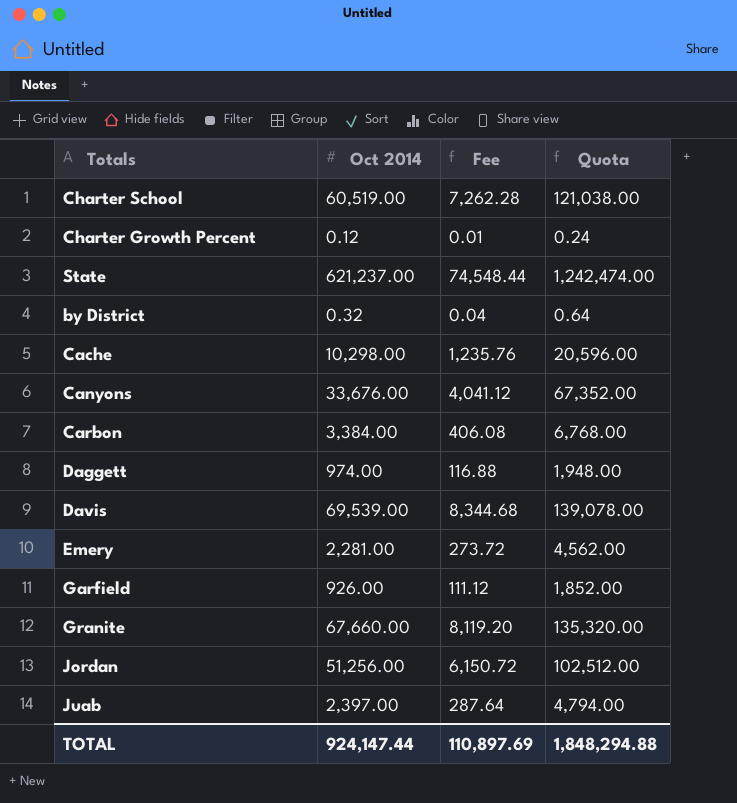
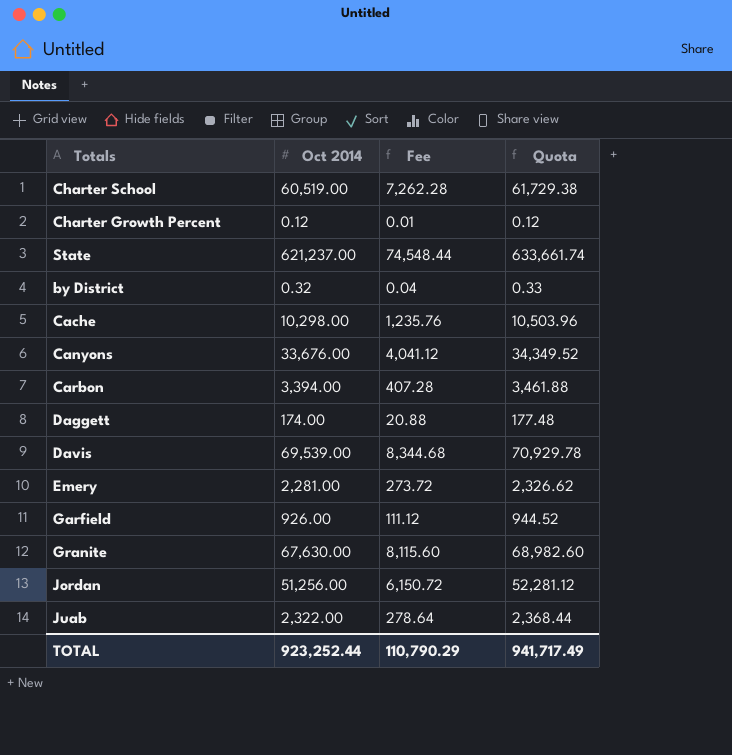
column Quota | formula: [Oct 2014] * 2 -> [Oct 2014] * 1.02
Carbon | Oct 2014: 3,384.00 -> 3,394.00
Carbon | Fee: 406.08 -> 407.28
Daggett | Oct 2014: 974.00 -> 174.00
Daggett | Fee: 116.88 -> 20.88
Granite | Oct 2014: 67,660.00 -> 67,630.00
Granite | Fee: 8,119.20 -> 8,115.60
Juab | Oct 2014: 2,397.00 -> 2,322.00
Juab | Fee: 287.64 -> 278.64
TOTAL | Oct 2014: 924,147.44 -> 923,252.44
TOTAL | Fee: 110,897.69 -> 110,790.29
TOTAL | Quota: 1,848,294.88 -> 941,717.49

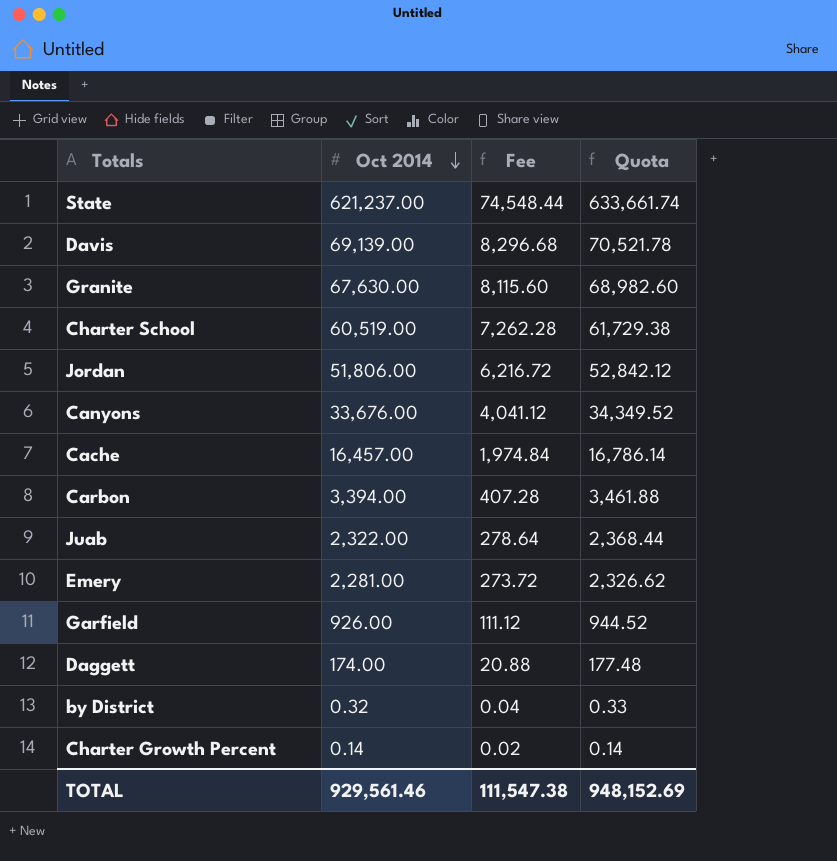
row order: none -> Oct 2014 descending
Davis | Oct 2014: 69,539.00 -> 69,139.00
Davis | Fee: 8,344.68 -> 8,296.68
Davis | Quota: 70,929.78 -> 70,521.78
Jordan | Oct 2014: 51,256.00 -> 51,806.00
Jordan | Fee: 6,150.72 -> 6,216.72
Jordan | Quota: 52,281.12 -> 52,842.12
Cache | Oct 2014: 10,298.00 -> 16,457.00
Cache | Fee: 1,235.76 -> 1,974.84
Cache | Quota: 10,503.96 -> 16,786.14
Charter Growth Percent | Oct 2014: 0.12 -> 0.14
Charter Growth Percent | Fee: 0.01 -> 0.02
Charter Growth Percent | Quota: 0.12 -> 0.14
TOTAL | Oct 2014: 923,252.44 -> 929,561.46
TOTAL | Fee: 110,790.29 -> 111,547.38
TOTAL | Quota: 941,717.49 -> 948,152.69

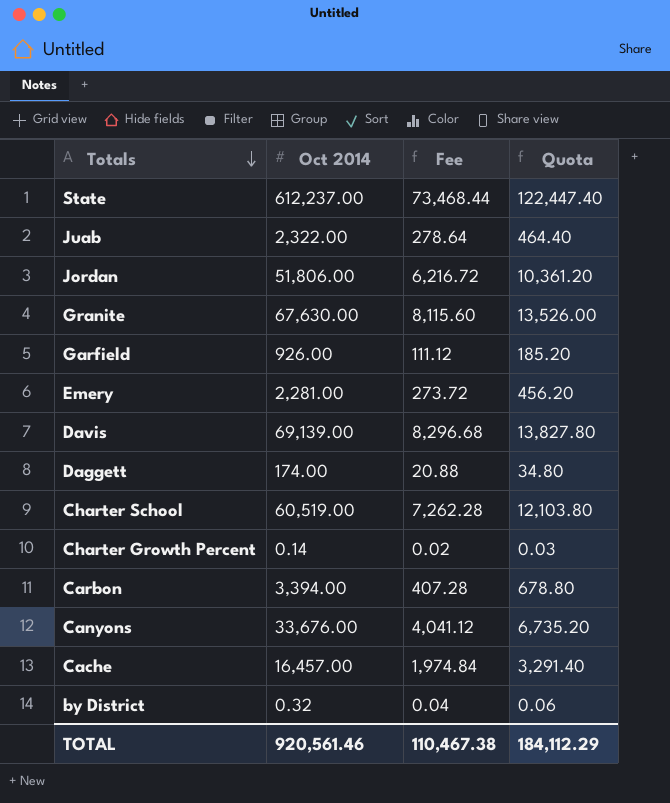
row order: Oct 2014 descending -> Totals descending
column Quota | formula: [Oct 2014] * 1.02 -> [Oct 2014] * 0.2
State | Oct 2014: 621,237.00 -> 612,237.00
State | Fee: 74,548.44 -> 73,468.44
TOTAL | Oct 2014: 929,561.46 -> 920,561.46
TOTAL | Fee: 111,547.38 -> 110,467.38
TOTAL | Quota: 948,152.69 -> 184,112.29

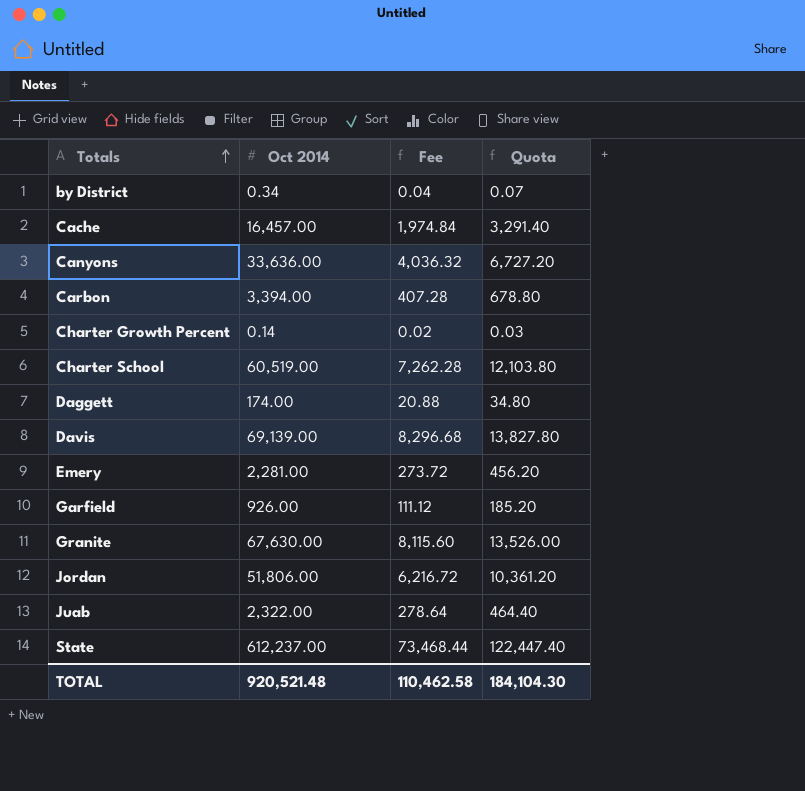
row order: Totals descending -> Totals ascending
by District | Oct 2014: 0.32 -> 0.34
by District | Quota: 0.06 -> 0.07
Canyons | Oct 2014: 33,676.00 -> 33,636.00
Canyons | Fee: 4,041.12 -> 4,036.32
Canyons | Quota: 6,735.20 -> 6,727.20
TOTAL | Oct 2014: 920,561.46 -> 920,521.48
TOTAL | Fee: 110,467.38 -> 110,462.58
TOTAL | Quota: 184,112.29 -> 184,104.30

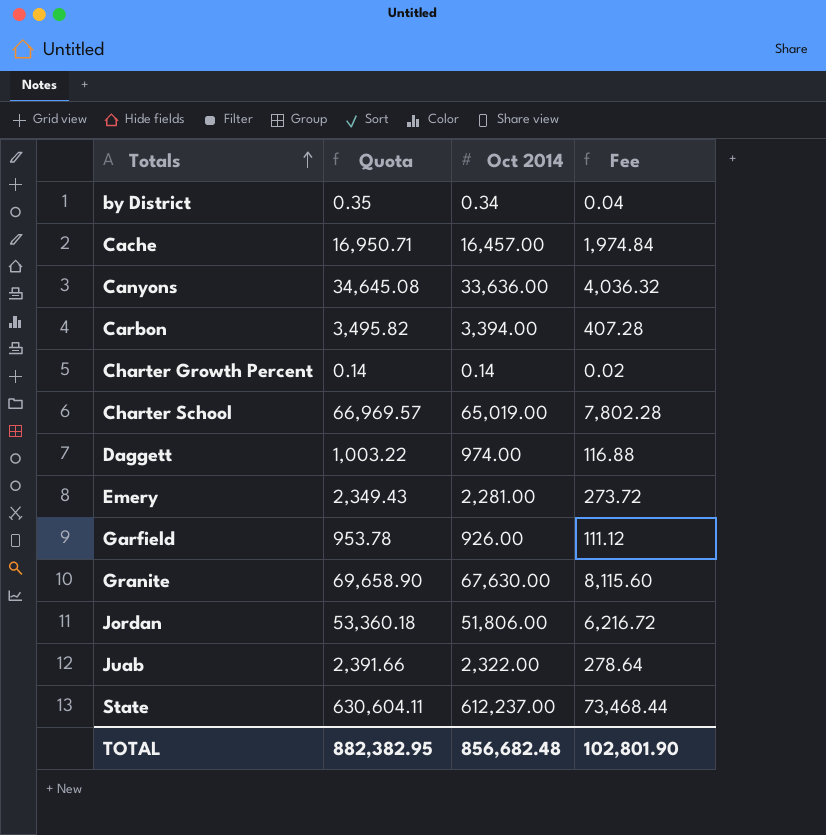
column Quota | formula: [Oct 2014] * 0.2 -> [Oct 2014] * 1.03
column Quota | position: 4 -> 2
row Davis: 69,139.00 | 8,296.68 | 13,827.80 -> none
Charter School | Oct 2014: 60,519.00 -> 65,019.00
Charter School | Fee: 7,262.28 -> 7,802.28
Daggett | Oct 2014: 174.00 -> 974.00
Daggett | Fee: 20.88 -> 116.88
TOTAL | Quota: 184,104.30 -> 882,382.95
TOTAL | Oct 2014: 920,521.48 -> 856,682.48
TOTAL | Fee: 110,462.58 -> 102,801.90

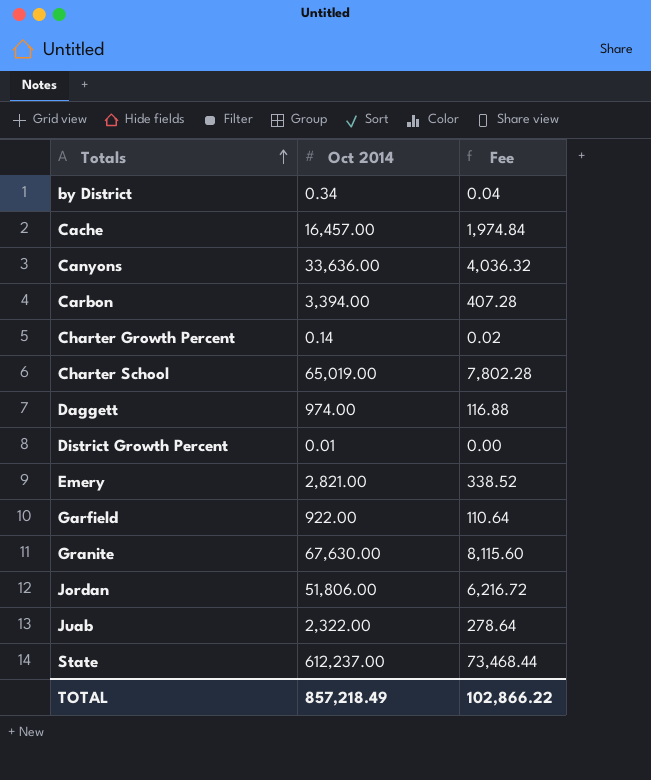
column Quota | formula: [Oct 2014] * 1.03 -> none
row District Growth Percent: none -> 0.01 | 0.00
Emery | Oct 2014: 2,281.00 -> 2,821.00
Emery | Fee: 273.72 -> 338.52
Garfield | Oct 2014: 926.00 -> 922.00
Garfield | Fee: 111.12 -> 110.64
TOTAL | Oct 2014: 856,682.48 -> 857,218.49
TOTAL | Fee: 102,801.90 -> 102,866.22

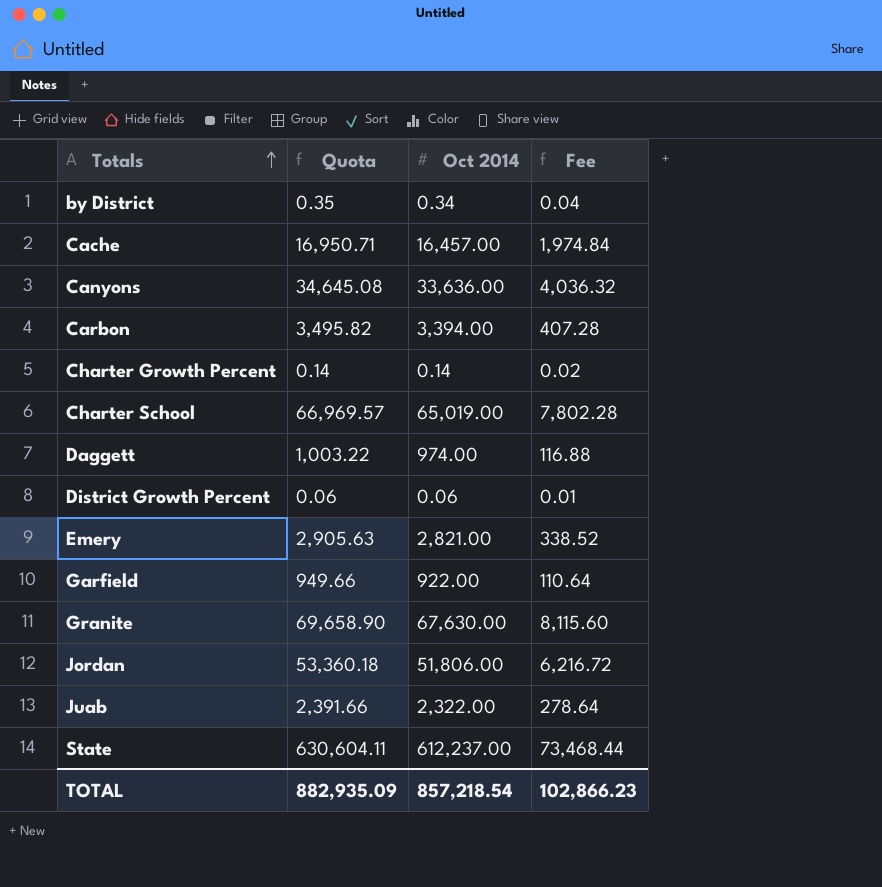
column Quota | formula: none -> [Oct 2014] * 1.03
District Growth Percent | Oct 2014: 0.01 -> 0.06
District Growth Percent | Fee: 0.00 -> 0.01
TOTAL | Oct 2014: 857,218.49 -> 857,218.54
TOTAL | Fee: 102,866.22 -> 102,866.23

